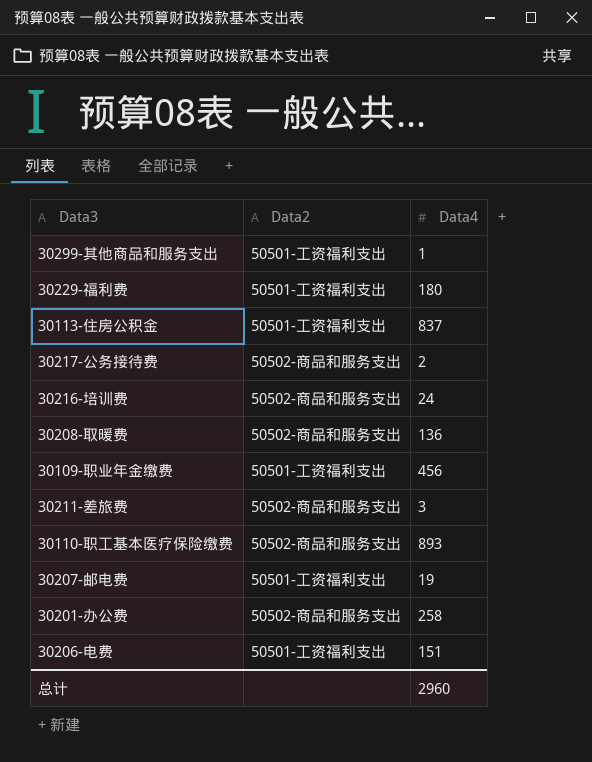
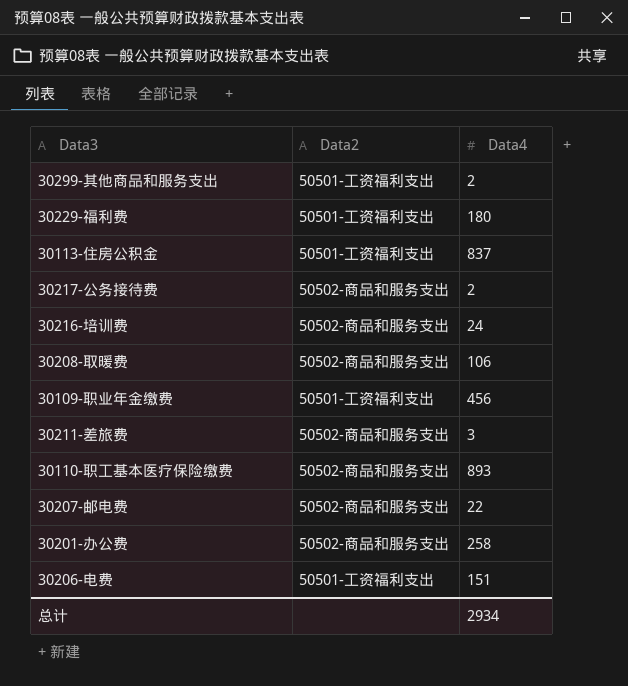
30299-其他商品和服务支出 | Data4: 1 -> 2
30208-取暖费 | Data4: 136 -> 106
30207-邮电费 | Data2: 50501-工资福利支出 -> 50502-商品和服务支出
30207-邮电费 | Data4: 19 -> 22
总计 | Data4: 2960 -> 2934

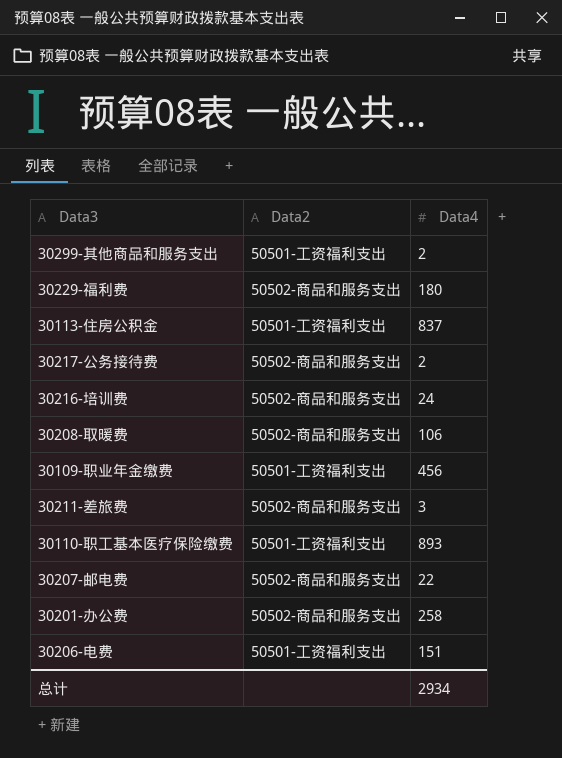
30229-福利费 | Data2: 50501-工资福利支出 -> 50502-商品和服务支出
30110-职工基本医疗保险缴费 | Data2: 50502-商品和服务支出 -> 50501-工资福利支出

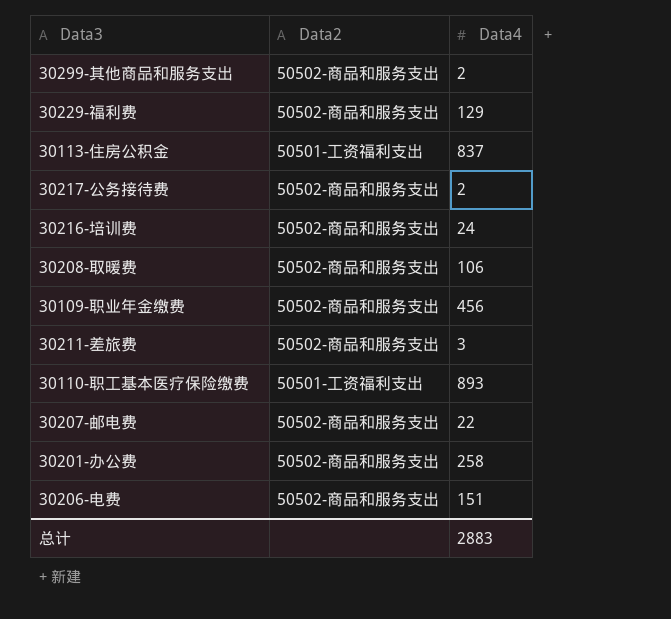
30299-其他商品和服务支出 | Data2: 50501-工资福利支出 -> 50502-商品和服务支出
30229-福利费 | Data4: 180 -> 129
30109-职业年金缴费 | Data2: 50501-工资福利支出 -> 50502-商品和服务支出
30206-电费 | Data2: 50501-工资福利支出 -> 50502-商品和服务支出
总计 | Data4: 2934 -> 2883

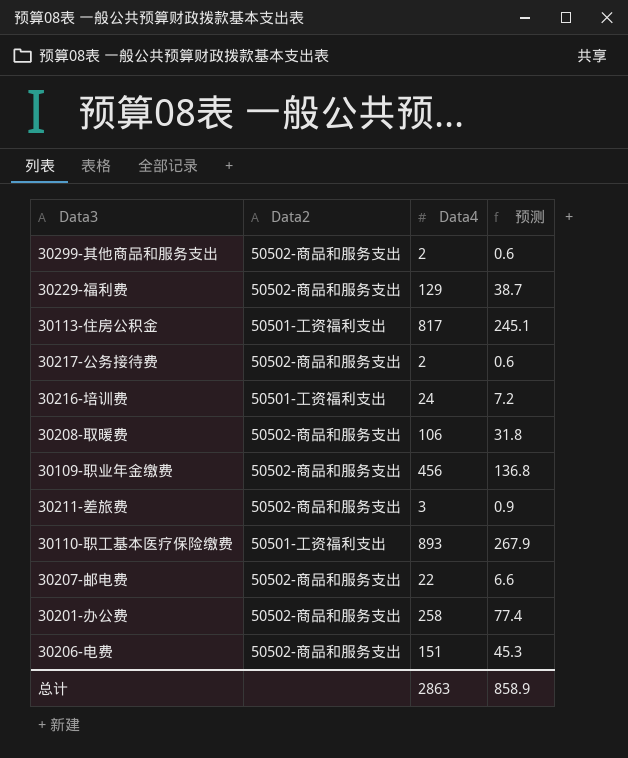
column 预测 | formula: none -> [Data4] * 0.3
30113-住房公积金 | Data4: 837 -> 817
30216-培训费 | Data2: 50502-商品和服务支出 -> 50501-工资福利支出
总计 | Data4: 2883 -> 2863

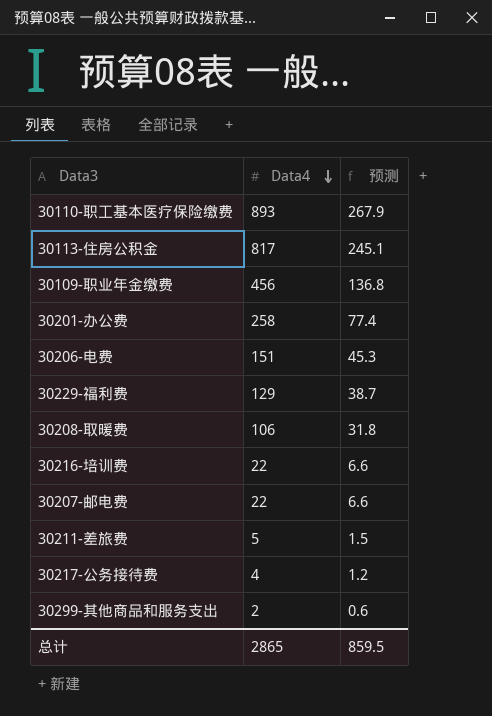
row order: none -> Data4 descending
column Data2 | position: 2 -> none
30216-培训费 | Data4: 24 -> 22
30216-培训费 | 预测: 7.2 -> 6.6
30211-差旅费 | Data4: 3 -> 5
30211-差旅费 | 预测: 0.9 -> 1.5
30217-公务接待费 | Data4: 2 -> 4
30217-公务接待费 | 预测: 0.6 -> 1.2
总计 | Data4: 2863 -> 2865
总计 | 预测: 858.9 -> 859.5

